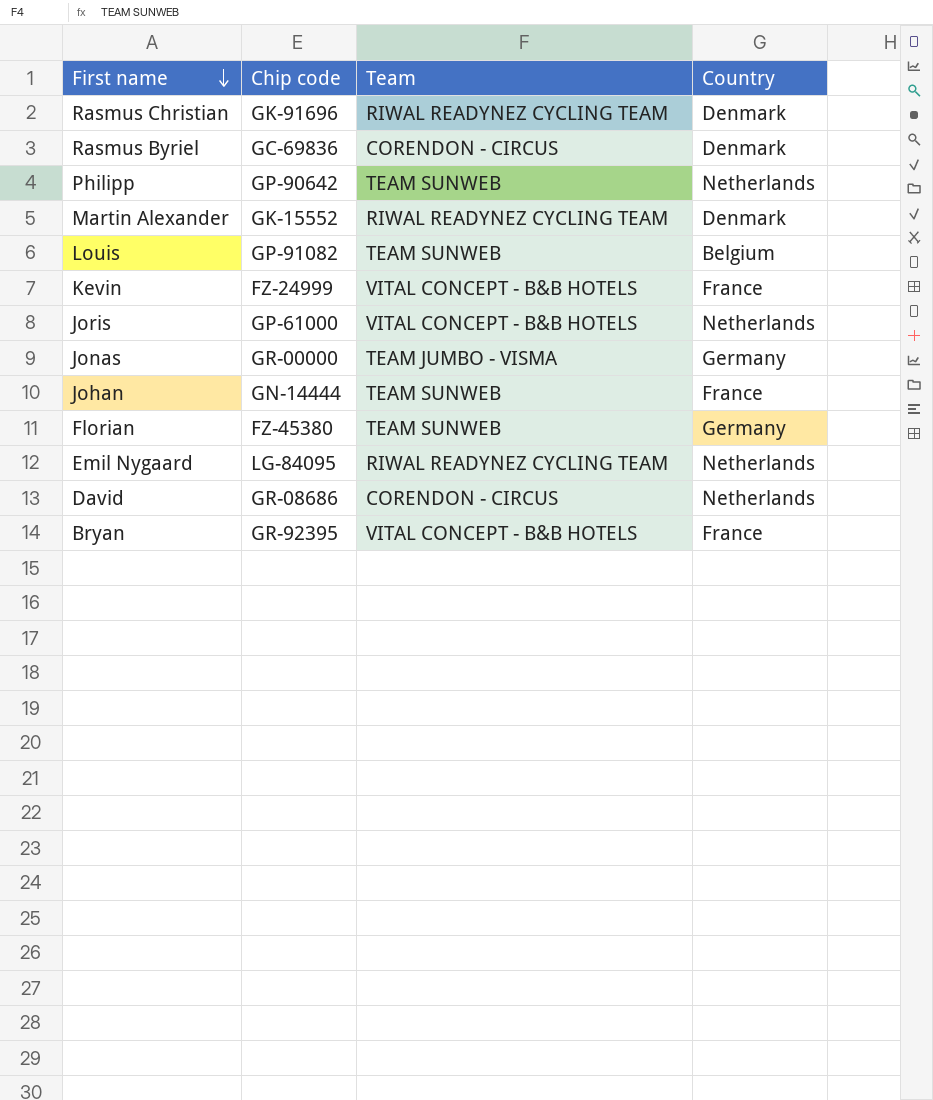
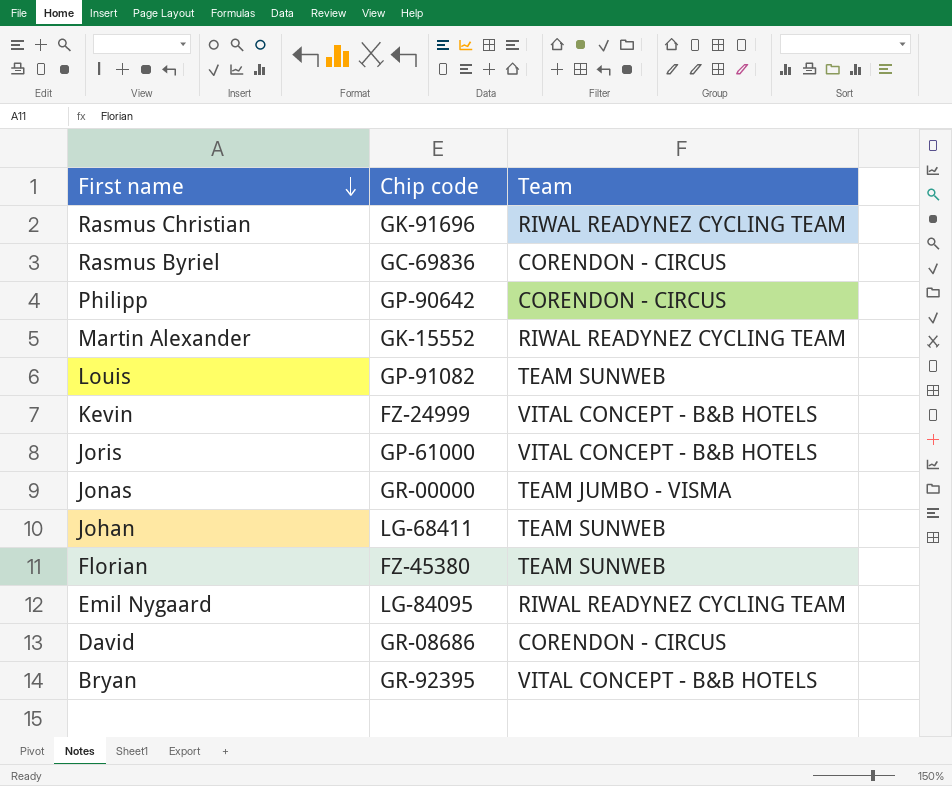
column Country | position: 4 -> none
Philipp | Team: TEAM SUNWEB -> CORENDON - CIRCUS
Johan | Chip code: GN-14444 -> LG-68411

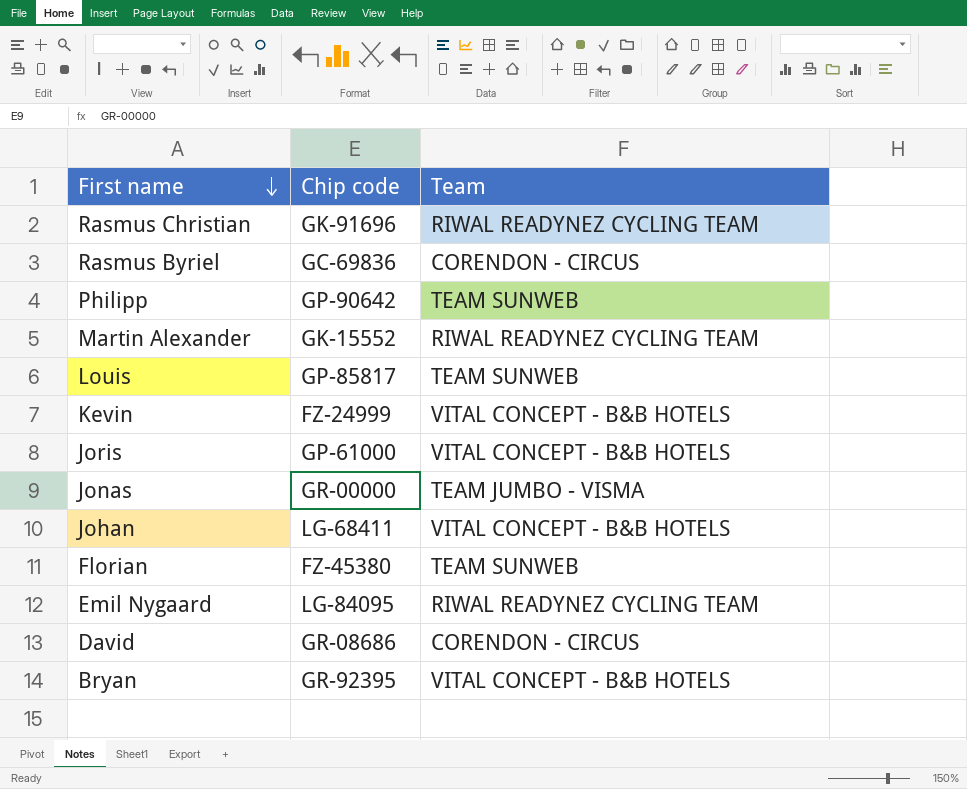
Philipp | Team: CORENDON - CIRCUS -> TEAM SUNWEB
Louis | Chip code: GP-91082 -> GP-85817
Johan | Team: TEAM SUNWEB -> VITAL CONCEPT - B&B HOTELS

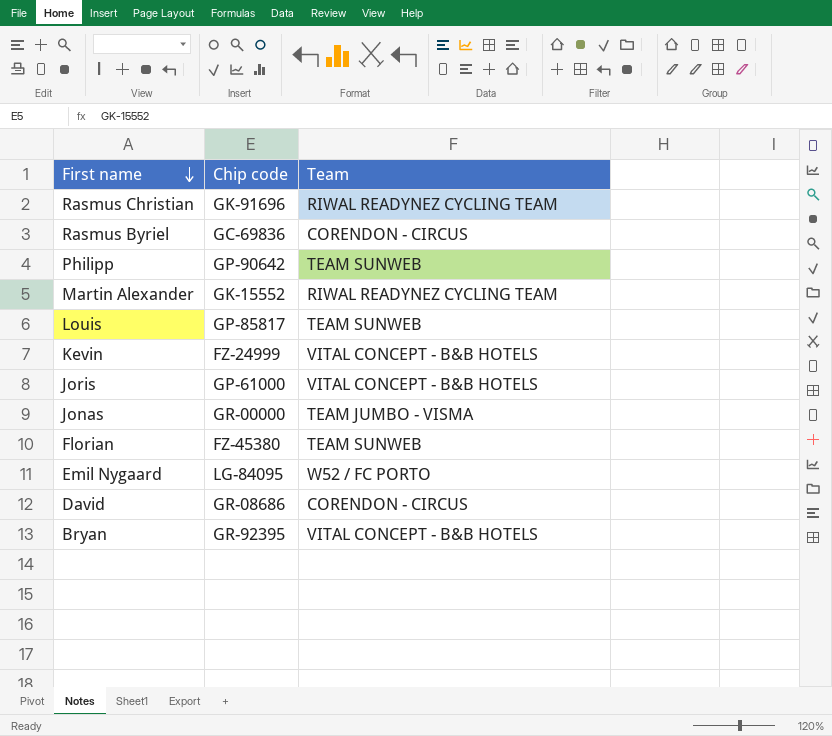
row Johan: LG-68411 | VITAL CONCEPT - B&B HOTELS -> none
Emil Nygaard | Team: RIWAL READYNEZ CYCLING TEAM -> W52 / FC PORTO

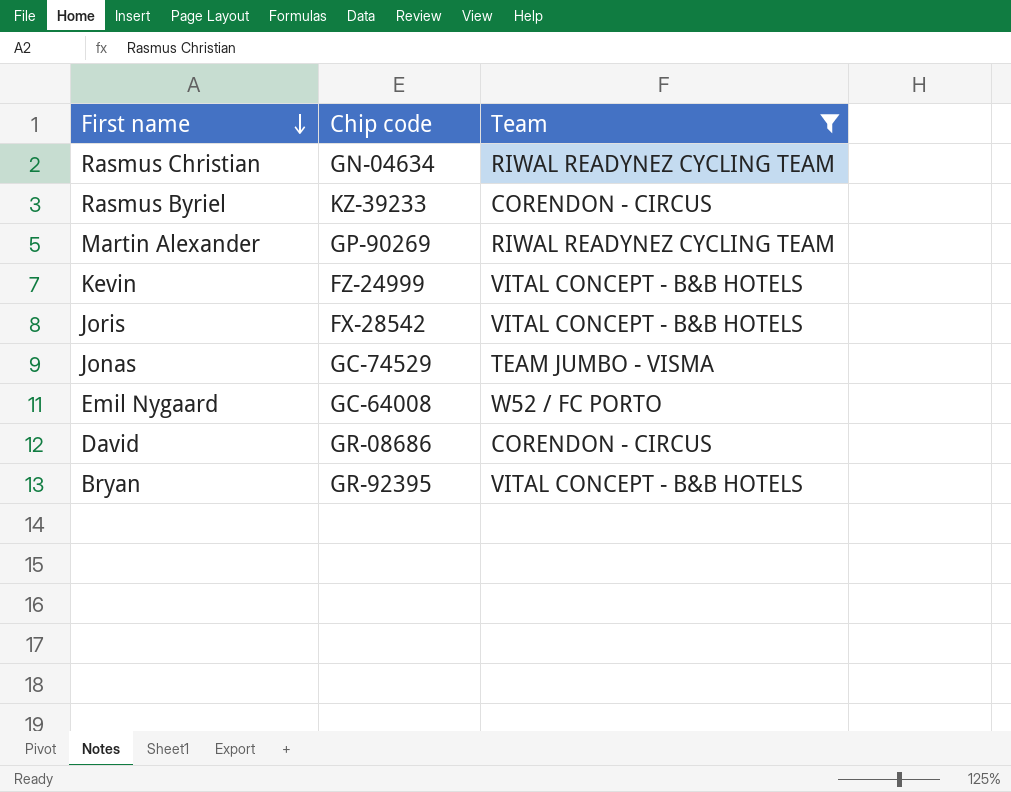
filter: none -> Team != TEAM SUNWEB
Rasmus Christian | Chip code: GK-91696 -> GN-04634
Rasmus Byriel | Chip code: GC-69836 -> KZ-39233
Martin Alexander | Chip code: GK-15552 -> GP-90269
Joris | Chip code: GP-61000 -> FX-28542
Jonas | Chip code: GR-00000 -> GC-74529
Emil Nygaard | Chip code: LG-84095 -> GC-64008

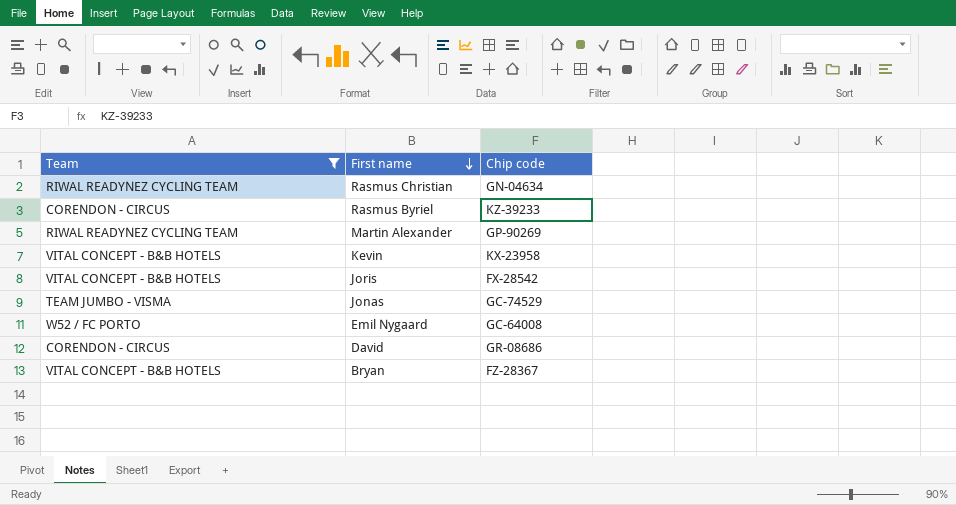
column Team | position: 3 -> 1
Kevin | Chip code: FZ-24999 -> KX-23958
Bryan | Chip code: GR-92395 -> FZ-28367

